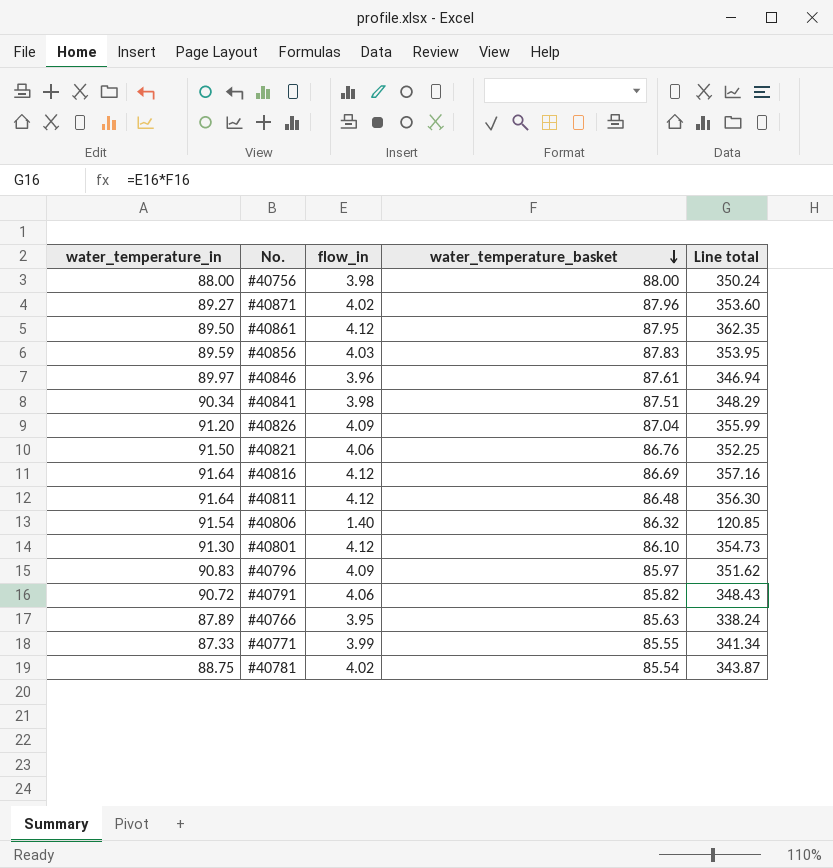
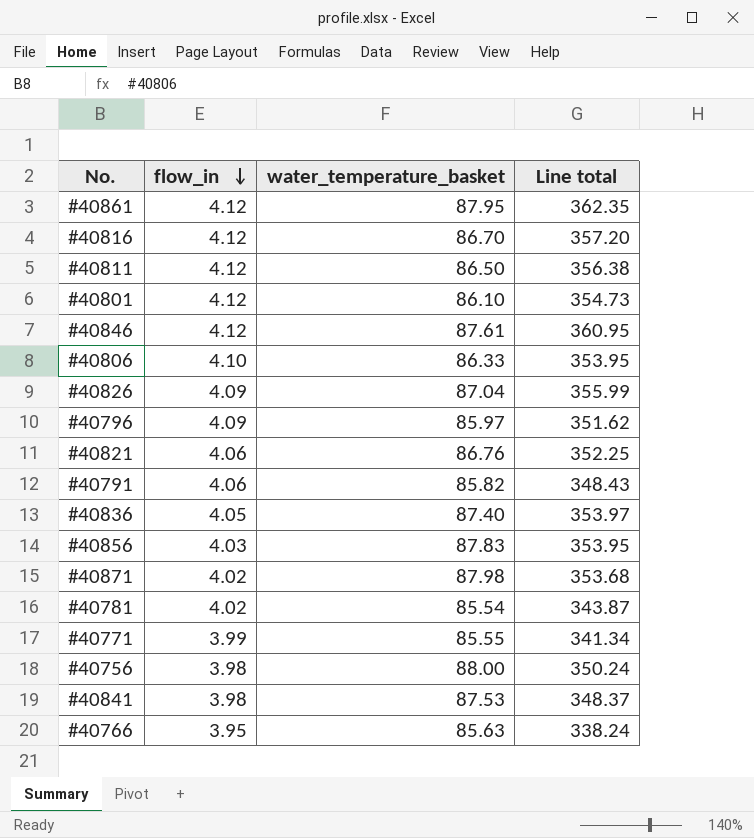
row order: water_temperature_basket descending -> flow_in descending
column water_temperature_in | position: 1 -> none
#40816 | water_temperature_basket: 86.69 -> 86.70
#40816 | Line total: 357.16 -> 357.20
#40811 | water_temperature_basket: 86.48 -> 86.50
#40811 | Line total: 356.30 -> 356.38
#40846 | flow_in: 3.96 -> 4.12
#40846 | Line total: 346.94 -> 360.95
#40806 | flow_in: 1.40 -> 4.10
#40806 | water_temperature_basket: 86.32 -> 86.33
#40806 | Line total: 120.85 -> 353.95
row #40836: none -> 4.05 | 87.40 | 353.97
#40871 | water_temperature_basket: 87.96 -> 87.98
#40871 | Line total: 353.60 -> 353.68
#40841 | water_temperature_basket: 87.51 -> 87.53
#40841 | Line total: 348.29 -> 348.37

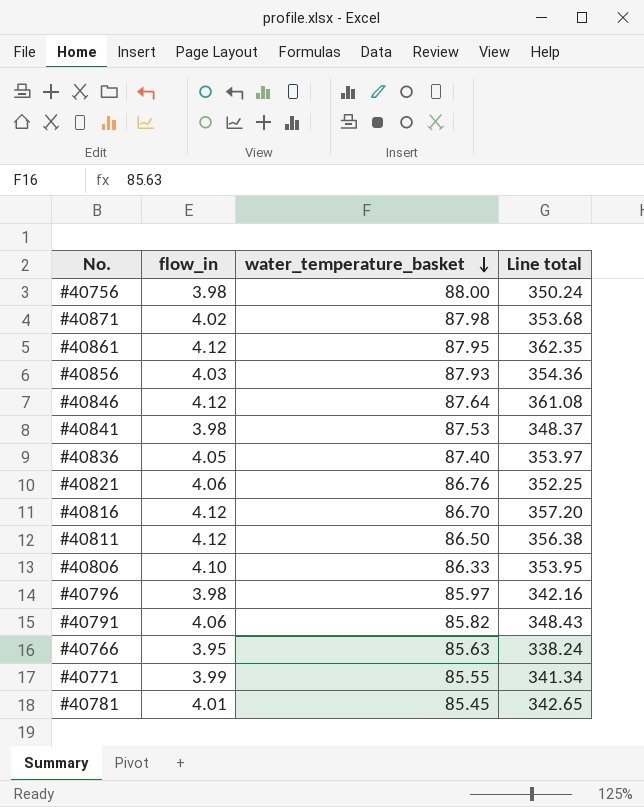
row order: flow_in descending -> water_temperature_basket descending
row #40801: 4.12 | 86.10 | 354.73 -> none
row #40826: 4.09 | 87.04 | 355.99 -> none
#40856 | water_temperature_basket: 87.83 -> 87.93
#40856 | Line total: 353.95 -> 354.36
#40846 | water_temperature_basket: 87.61 -> 87.64
#40846 | Line total: 360.95 -> 361.08
#40796 | flow_in: 4.09 -> 3.98
#40796 | Line total: 351.62 -> 342.16
#40781 | flow_in: 4.02 -> 4.01
#40781 | water_temperature_basket: 85.54 -> 85.45
#40781 | Line total: 343.87 -> 342.65

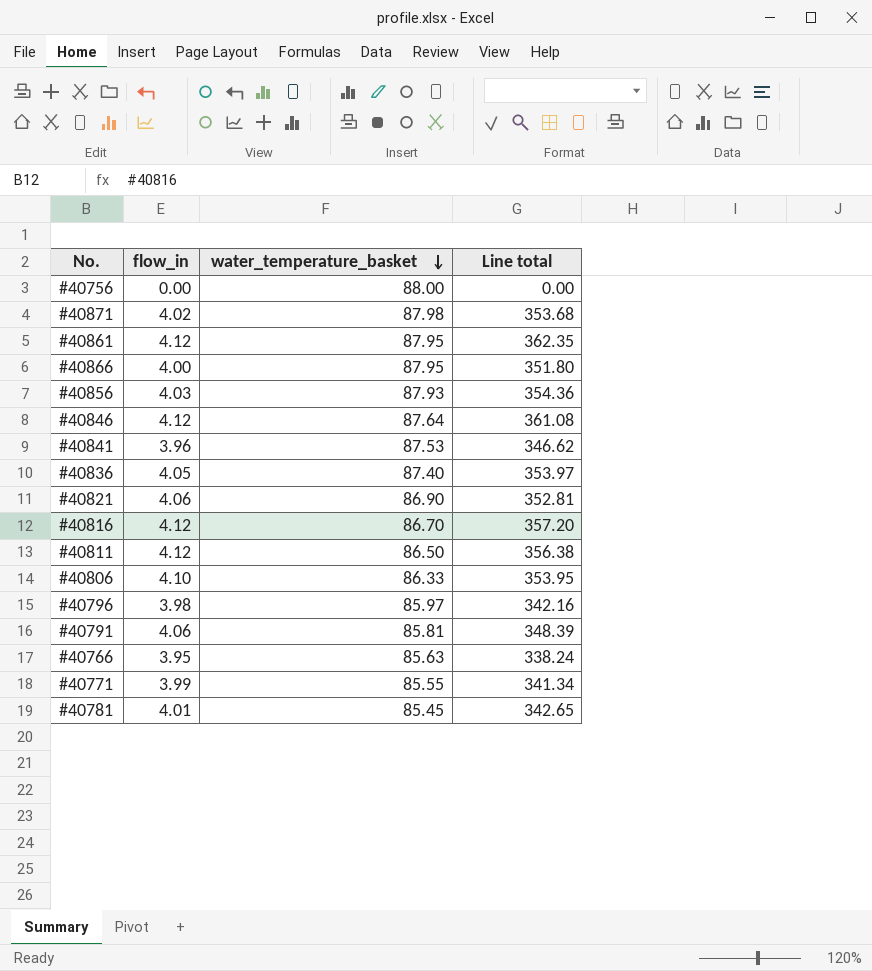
#40756 | flow_in: 3.98 -> 0.00
#40756 | Line total: 350.24 -> 0.00
row #40866: none -> 4.00 | 87.95 | 351.80
#40841 | flow_in: 3.98 -> 3.96
#40841 | Line total: 348.37 -> 346.62
#40821 | water_temperature_basket: 86.76 -> 86.90
#40821 | Line total: 352.25 -> 352.81
#40791 | water_temperature_basket: 85.82 -> 85.81
#40791 | Line total: 348.43 -> 348.39

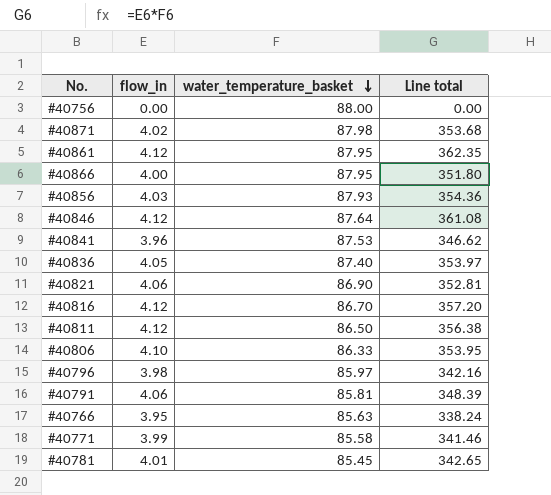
#40771 | water_temperature_basket: 85.55 -> 85.58
#40771 | Line total: 341.34 -> 341.46

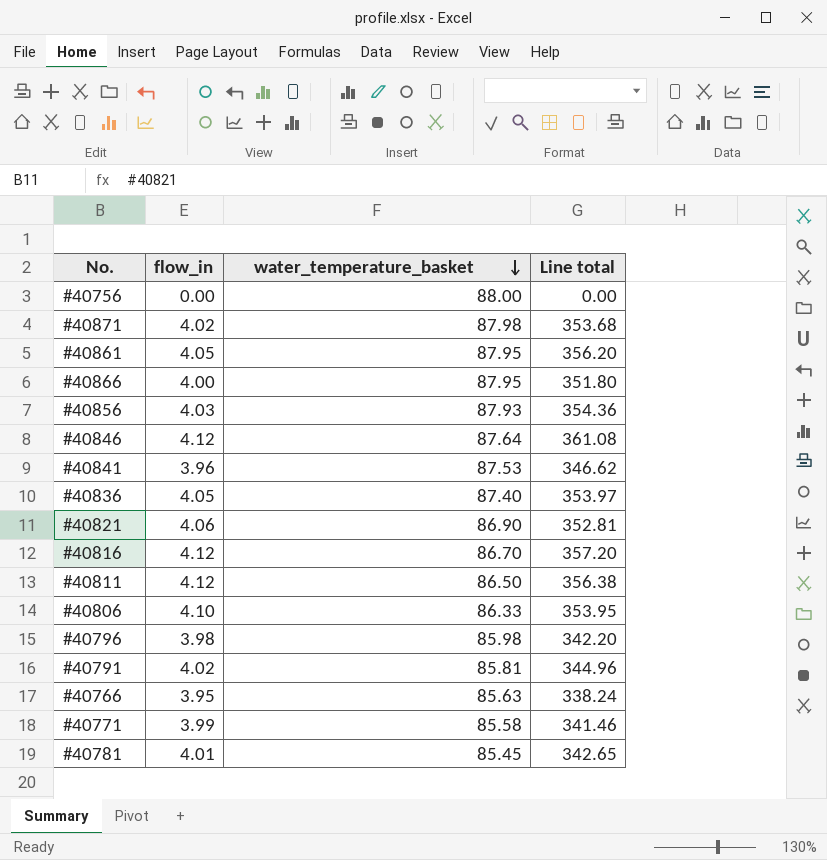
#40861 | flow_in: 4.12 -> 4.05
#40861 | Line total: 362.35 -> 356.20
#40796 | water_temperature_basket: 85.97 -> 85.98
#40796 | Line total: 342.16 -> 342.20
#40791 | flow_in: 4.06 -> 4.02
#40791 | Line total: 348.39 -> 344.96

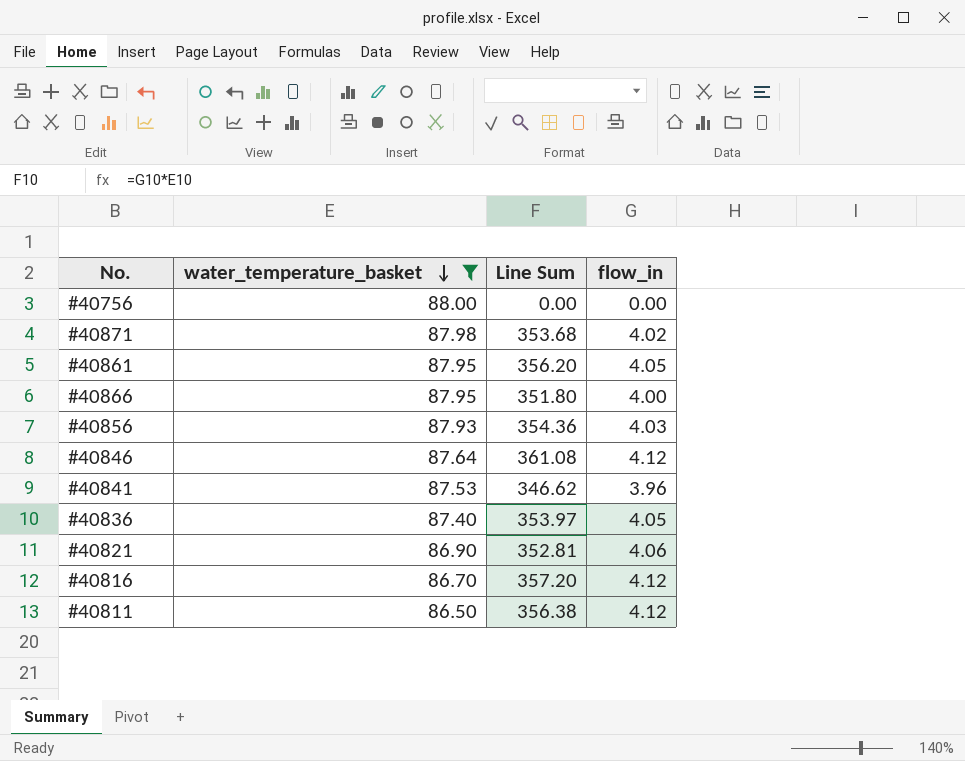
filter: none -> water_temperature_basket >= 86.50
column name: Line total -> Line Sum
column flow_in | position: 2 -> 4

